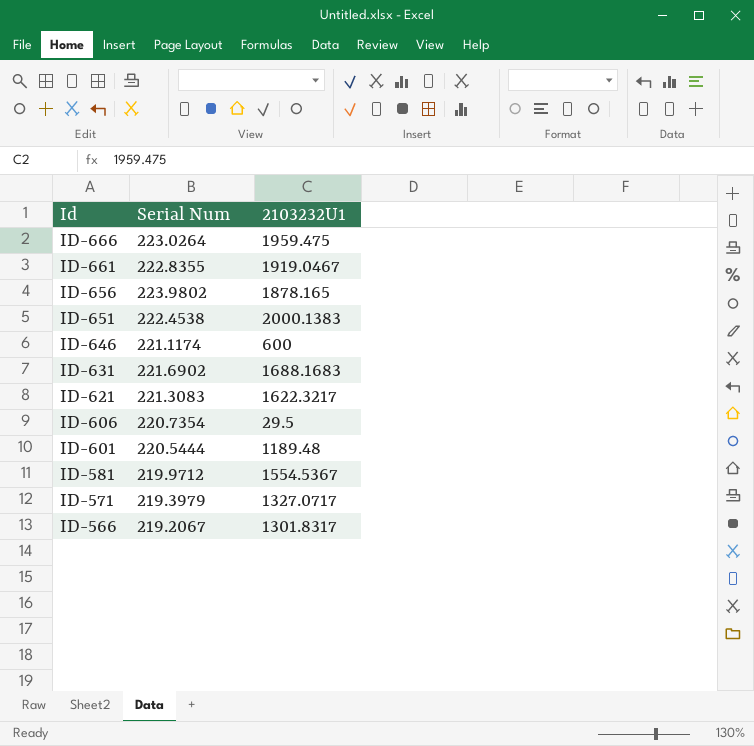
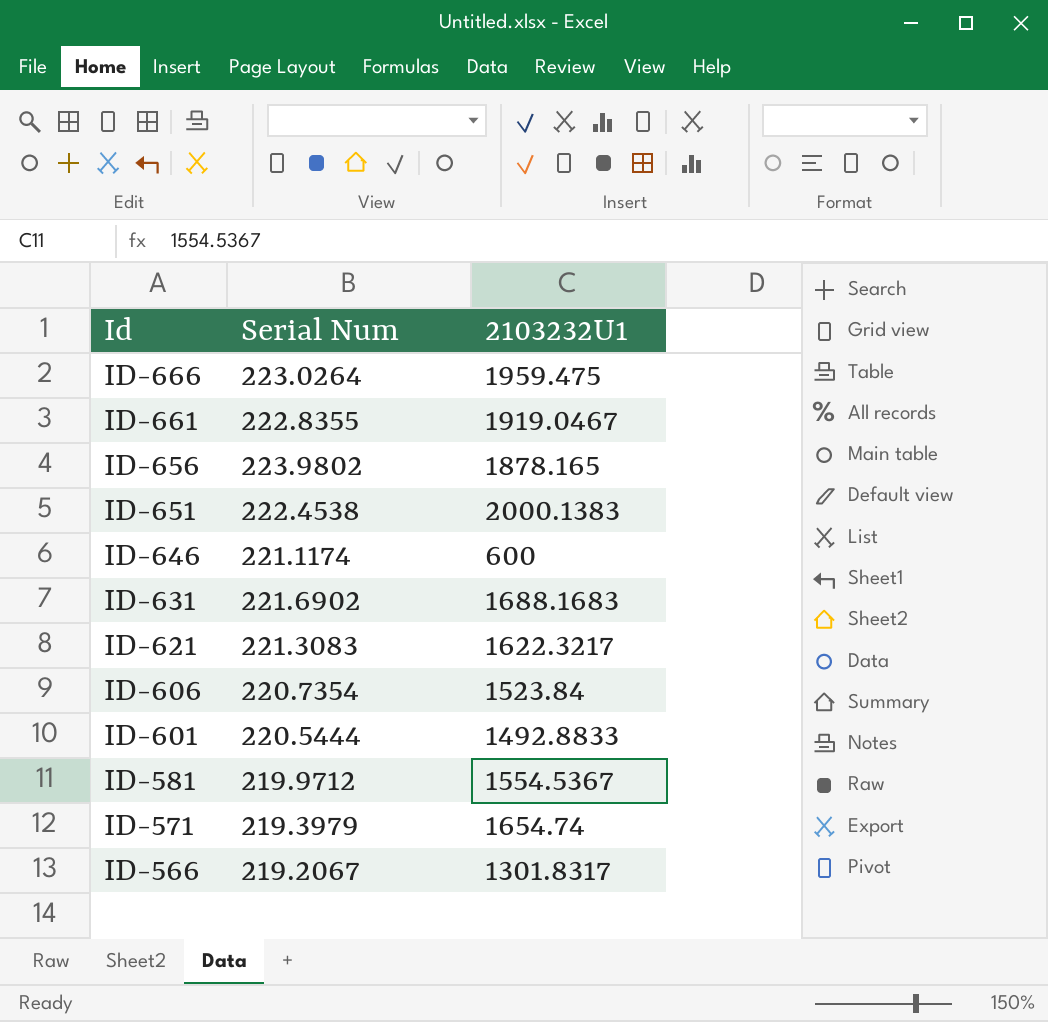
ID-606 | 2103232U1: 29.5 -> 1523.84
ID-601 | 2103232U1: 1189.48 -> 1492.8833
ID-571 | 2103232U1: 1327.0717 -> 1654.74

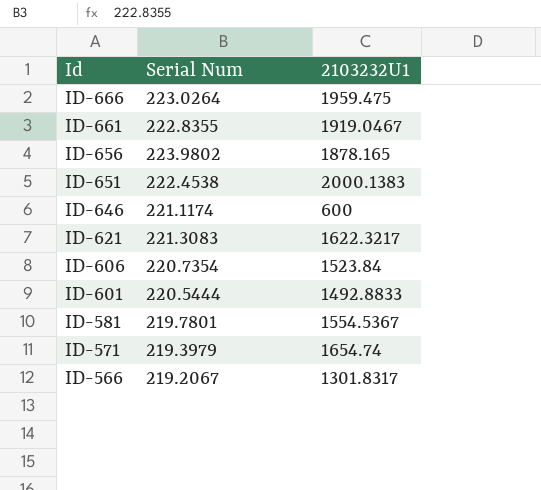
row ID-631: 221.6902 | 1688.1683 -> none
ID-581 | Serial Num: 219.9712 -> 219.7801

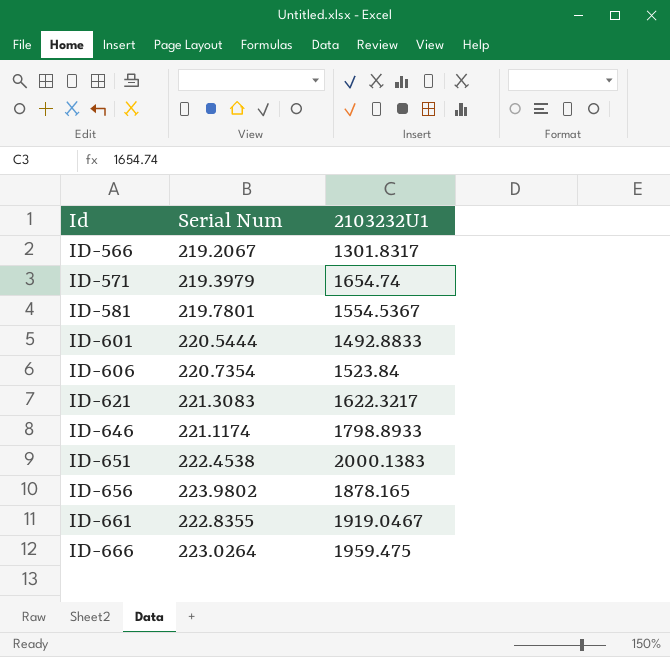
row order: Id descending -> Id ascending
ID-646 | 2103232U1: 600 -> 1798.8933

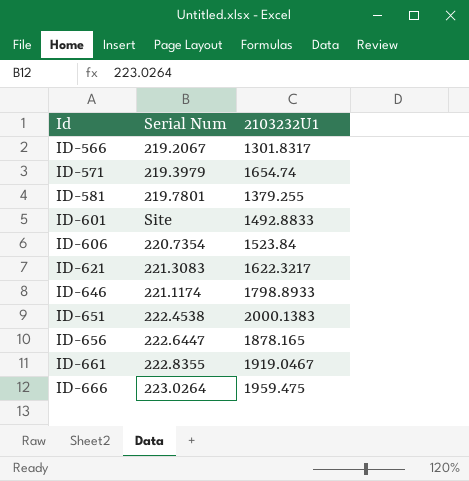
ID-581 | 2103232U1: 1554.5367 -> 1379.255
ID-601 | Serial Num: 220.5444 -> Site
ID-656 | Serial Num: 223.9802 -> 222.6447

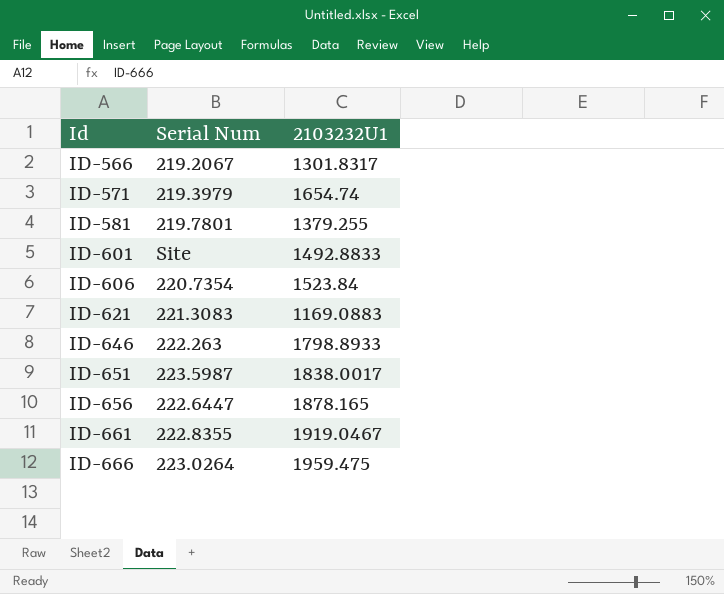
ID-621 | 2103232U1: 1622.3217 -> 1169.0883
ID-646 | Serial Num: 221.1174 -> 222.263
ID-651 | Serial Num: 222.4538 -> 223.5987
ID-651 | 2103232U1: 2000.1383 -> 1838.0017

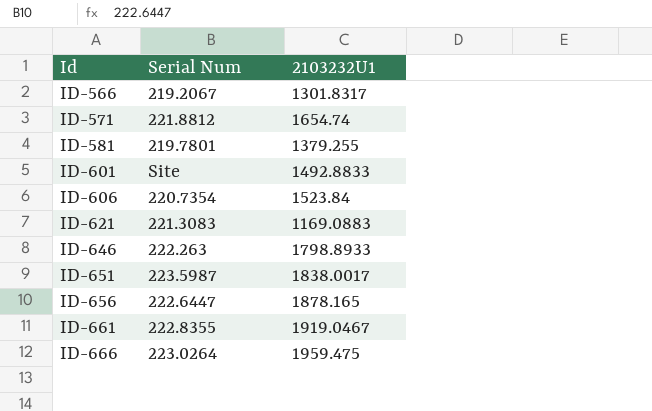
ID-571 | Serial Num: 219.3979 -> 221.8812

